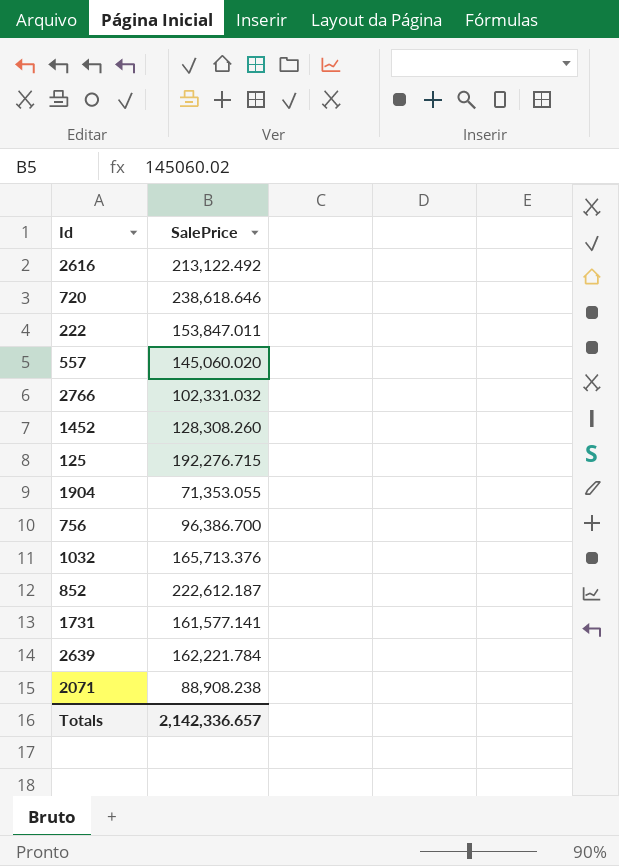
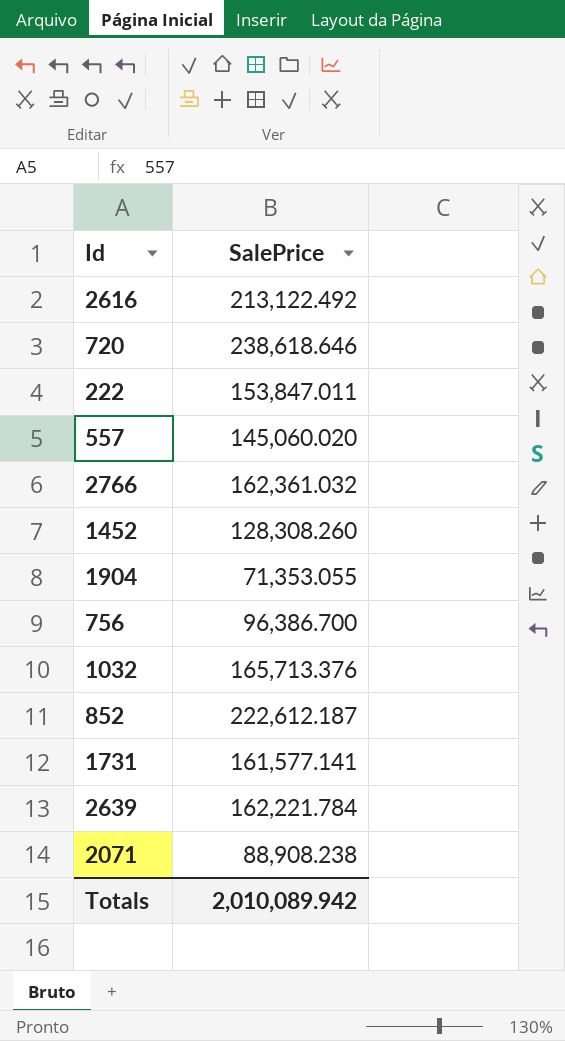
row 125: 192,276.715 -> none
2766 | SalePrice: 102,331.032 -> 162,361.032
Totals | SalePrice: 2,142,336.657 -> 2,010,089.942

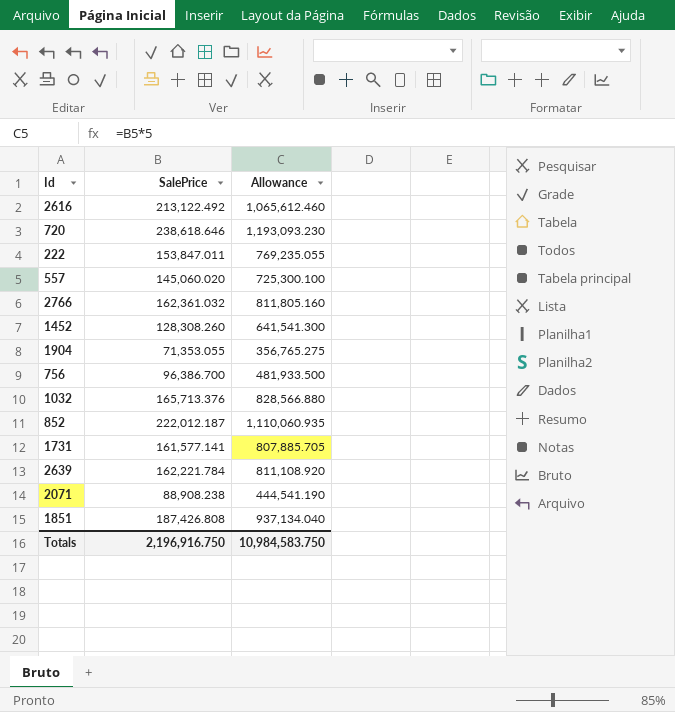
column Allowance | formula: none -> [SalePrice] * 5
852 | SalePrice: 222,612.187 -> 222,012.187
row 1851: none -> 187,426.808 | 937,134.040
Totals | SalePrice: 2,010,089.942 -> 2,196,916.750

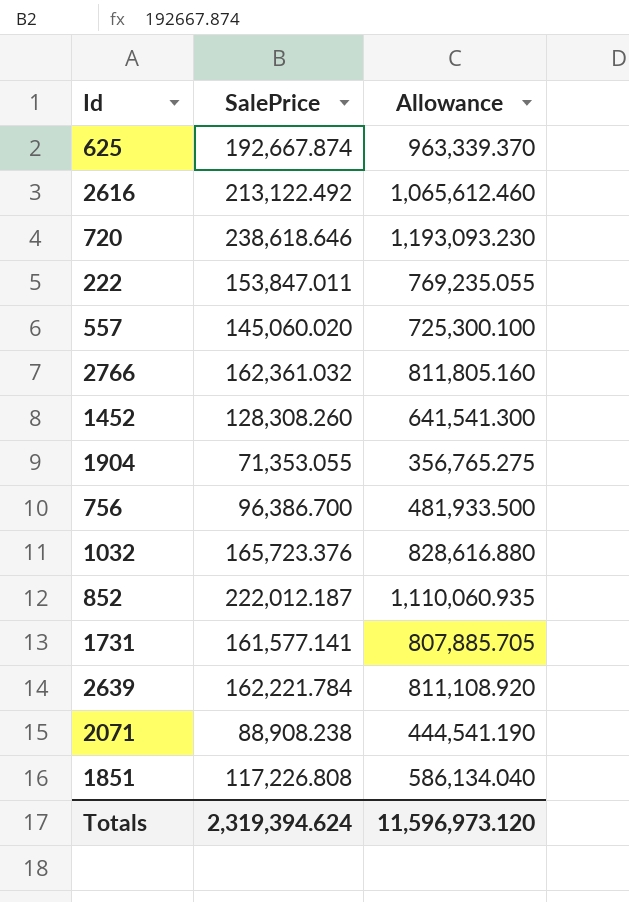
row 625: none -> 192,667.874 | 963,339.370
1032 | SalePrice: 165,713.376 -> 165,723.376
1032 | Allowance: 828,566.880 -> 828,616.880
1851 | SalePrice: 187,426.808 -> 117,226.808
1851 | Allowance: 937,134.040 -> 586,134.040
Totals | SalePrice: 2,196,916.750 -> 2,319,394.624
Totals | Allowance: 10,984,583.750 -> 11,596,973.120

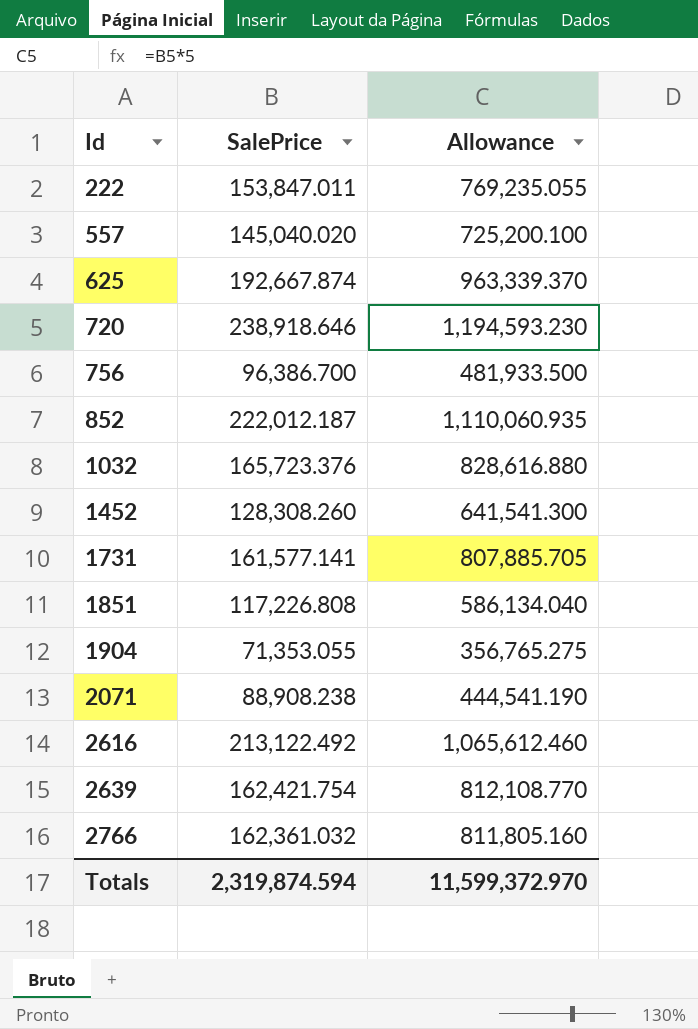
row order: none -> Id ascending
557 | SalePrice: 145,060.020 -> 145,040.020
557 | Allowance: 725,300.100 -> 725,200.100
720 | SalePrice: 238,618.646 -> 238,918.646
720 | Allowance: 1,193,093.230 -> 1,194,593.230
2639 | SalePrice: 162,221.784 -> 162,421.754
2639 | Allowance: 811,108.920 -> 812,108.770
Totals | SalePrice: 2,319,394.624 -> 2,319,874.594
Totals | Allowance: 11,596,973.120 -> 11,599,372.970

